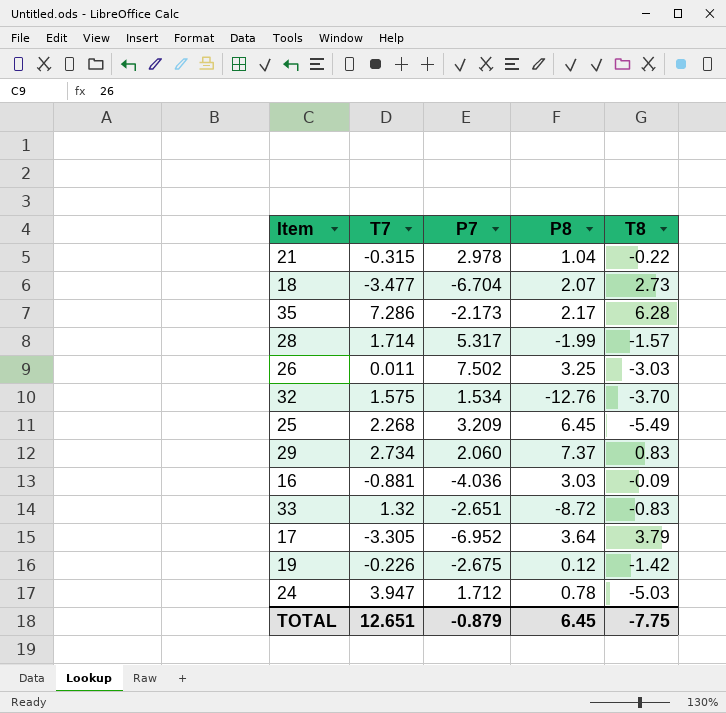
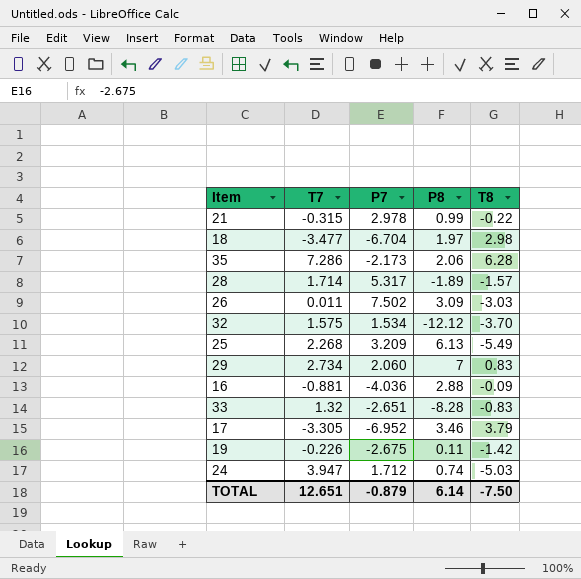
21 | P8: 1.04 -> 0.99
18 | P8: 2.07 -> 1.97
18 | T8: 2.73 -> 2.98
35 | P8: 2.17 -> 2.06
28 | P8: -1.99 -> -1.89
26 | P8: 3.25 -> 3.09
32 | P8: -12.76 -> -12.12
25 | P8: 6.45 -> 6.13
29 | P8: 7.37 -> 7
16 | P8: 3.03 -> 2.88
33 | P8: -8.72 -> -8.28
17 | P8: 3.64 -> 3.46
19 | P8: 0.12 -> 0.11
24 | P8: 0.78 -> 0.74
TOTAL | P8: 6.45 -> 6.14
TOTAL | T8: -7.75 -> -7.50

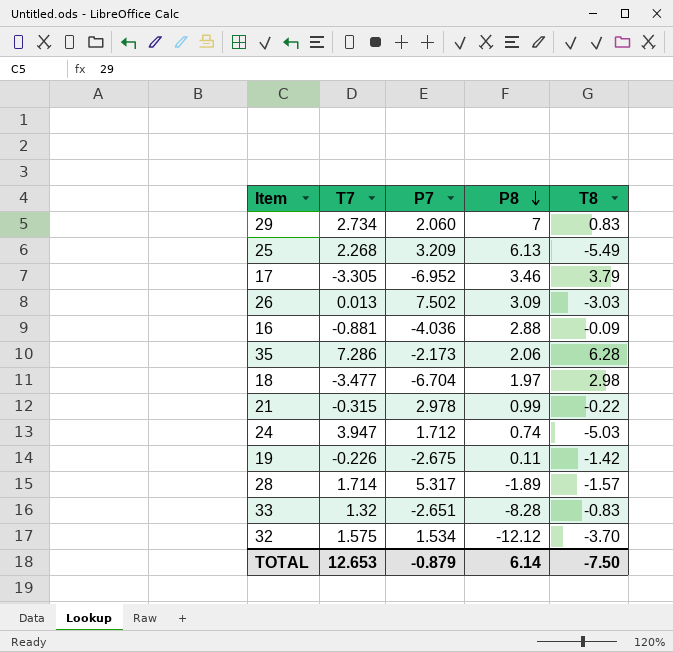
row order: none -> P8 descending
26 | T7: 0.011 -> 0.013
TOTAL | T7: 12.651 -> 12.653

